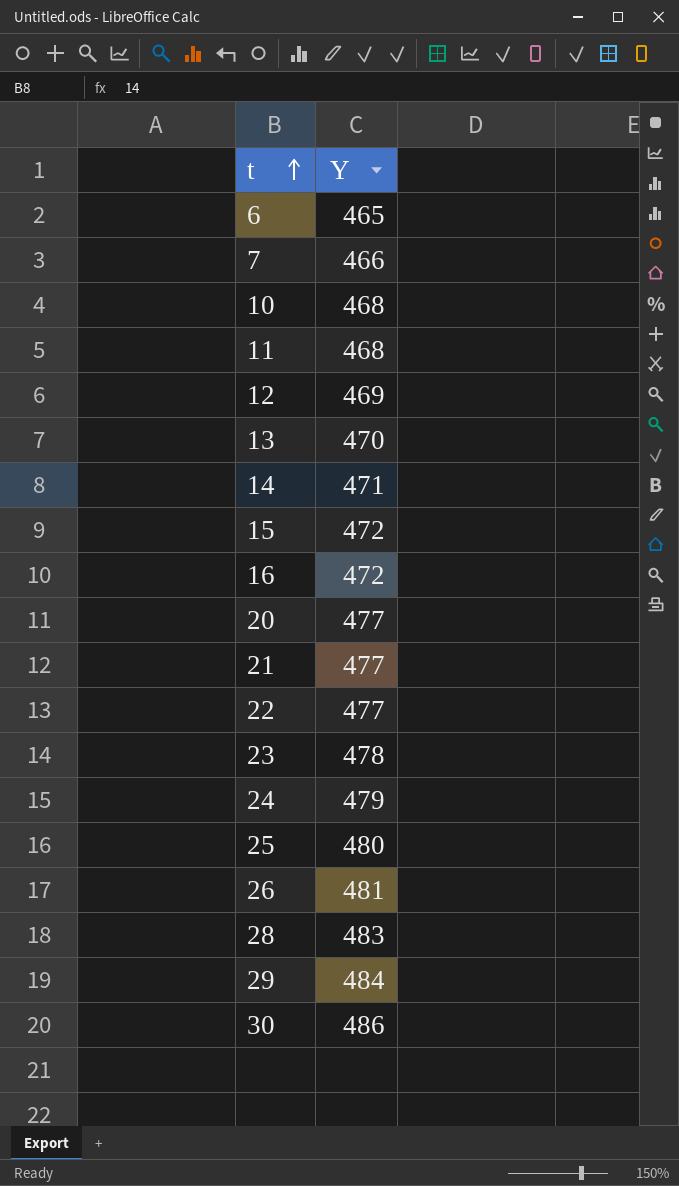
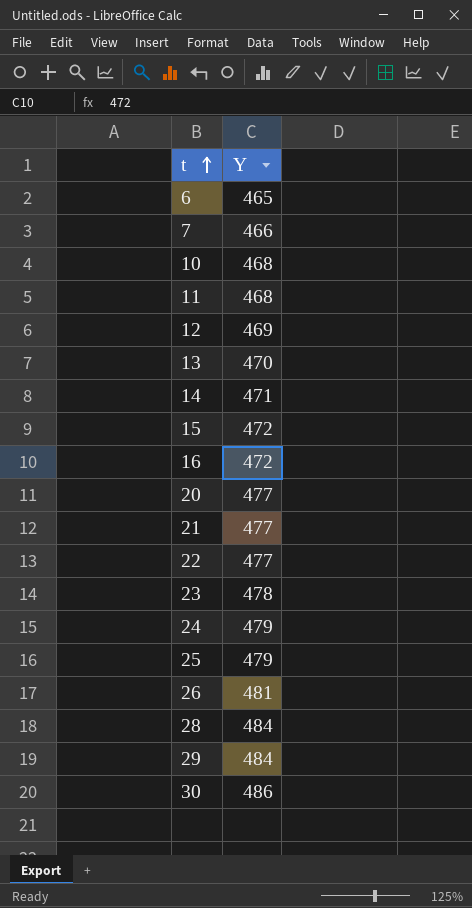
25 | Y: 480 -> 479
28 | Y: 483 -> 484

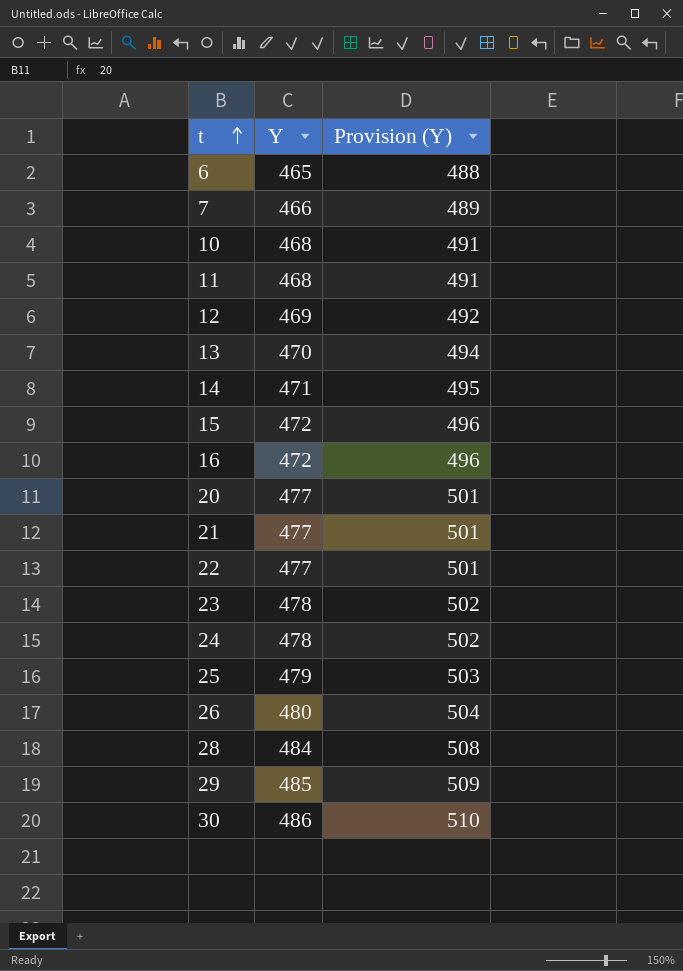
column Provision (Y) | formula: none -> [Y] * 1.05
24 | Y: 479 -> 478
26 | Y: 481 -> 480
29 | Y: 484 -> 485

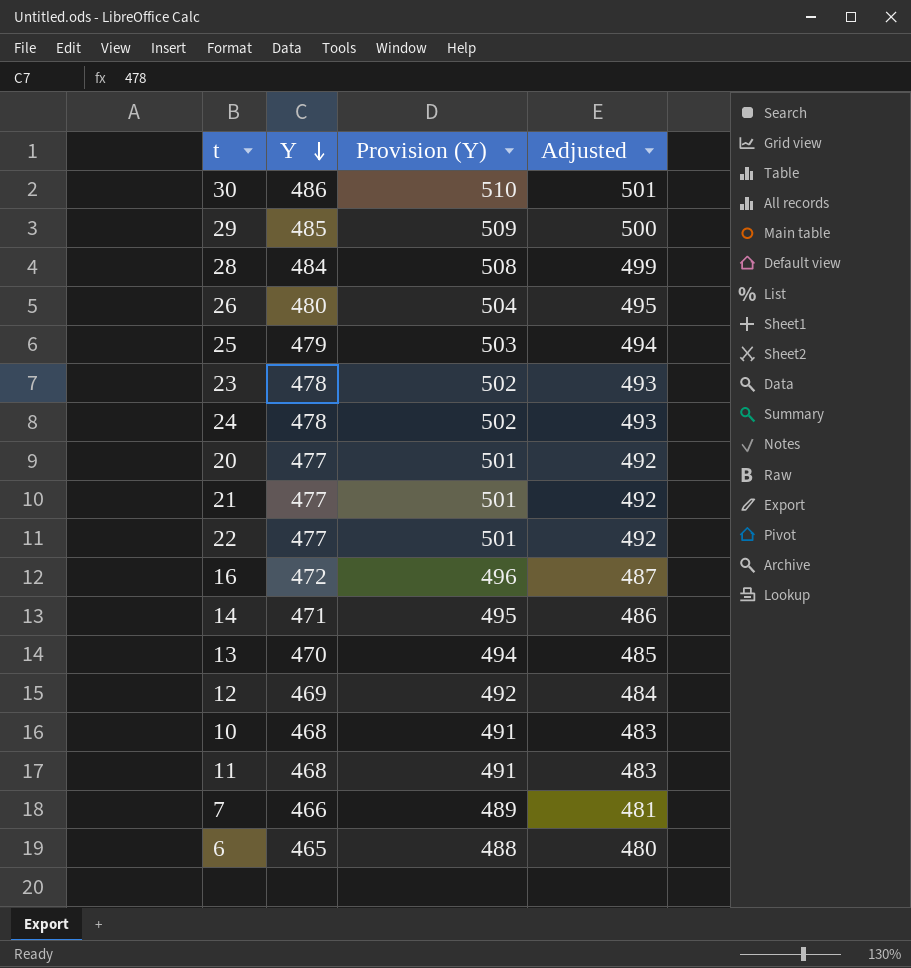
row order: t ascending -> Y descending
column Adjusted | formula: none -> [Y] + 15
row 15: 472 | 496 -> none

